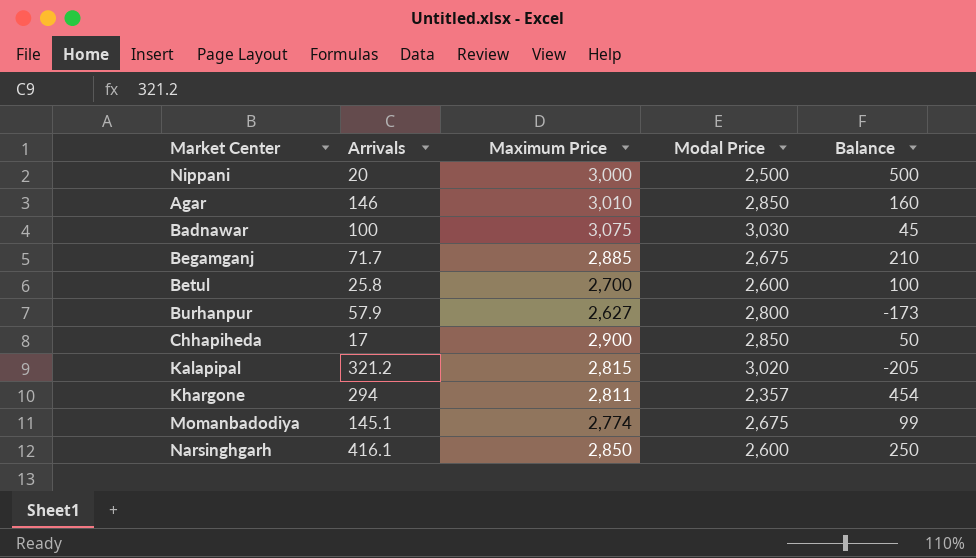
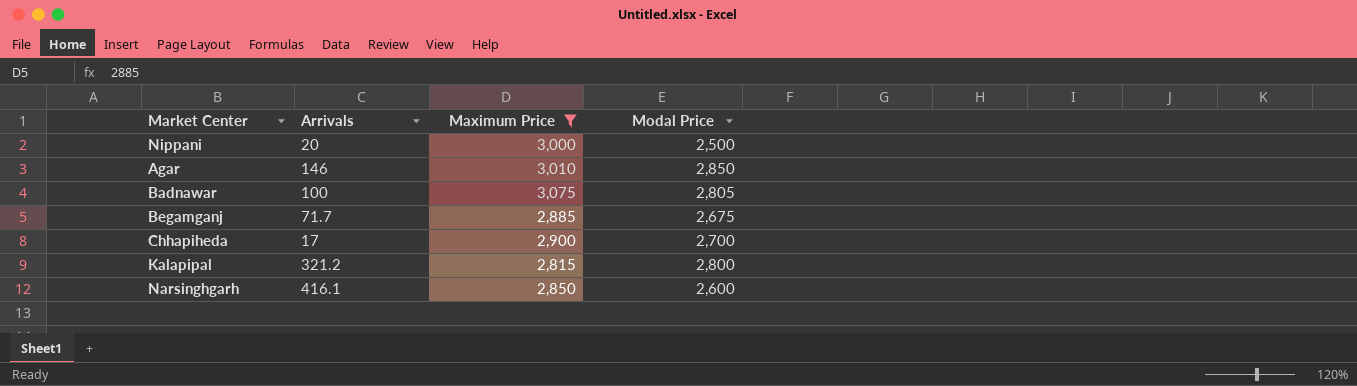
filter: none -> Maximum Price >= 2,815
column Balance | formula: [Maximum Price] - [Modal Price] -> none
Badnawar | Modal Price: 3,030 -> 2,805
Chhapiheda | Modal Price: 2,850 -> 2,700
Kalapipal | Modal Price: 3,020 -> 2,800

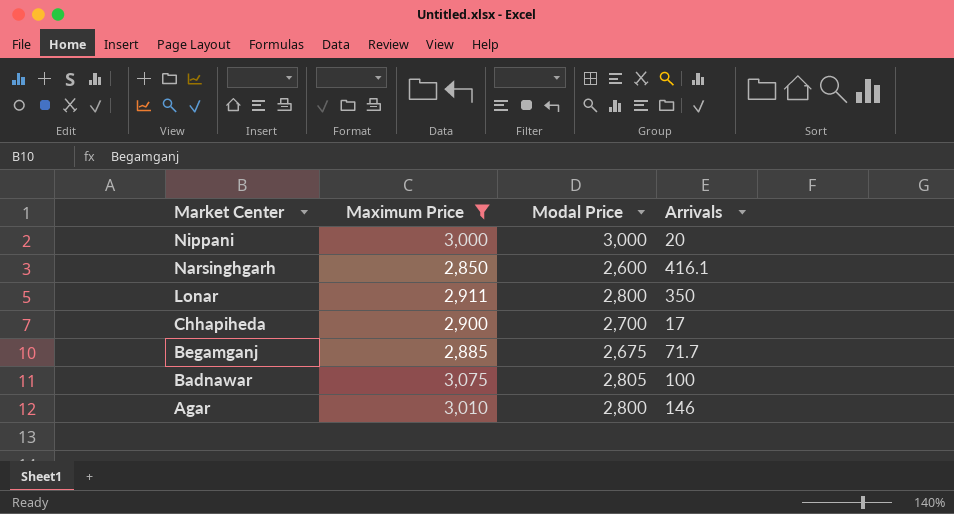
row order: none -> Market Center descending
column Arrivals | position: 2 -> 4
row Kalapipal: 321.2 | 2,815 | 2,800 -> none
Nippani | Modal Price: 2,500 -> 3,000
row Lonar: none -> 2,911 | 2,800 | 350
Agar | Modal Price: 2,850 -> 2,800

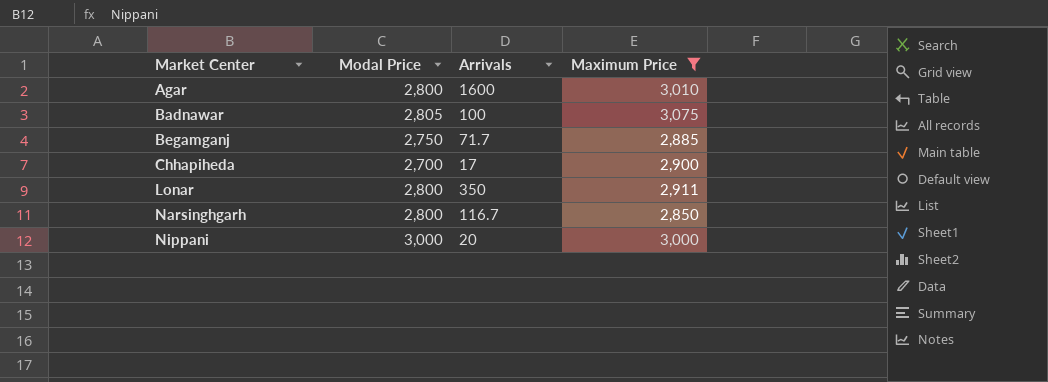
row order: Market Center descending -> Market Center ascending
column Maximum Price | position: 2 -> 4
Agar | Arrivals: 146 -> 1600
Begamganj | Modal Price: 2,675 -> 2,750
Narsinghgarh | Modal Price: 2,600 -> 2,800
Narsinghgarh | Arrivals: 416.1 -> 116.7

